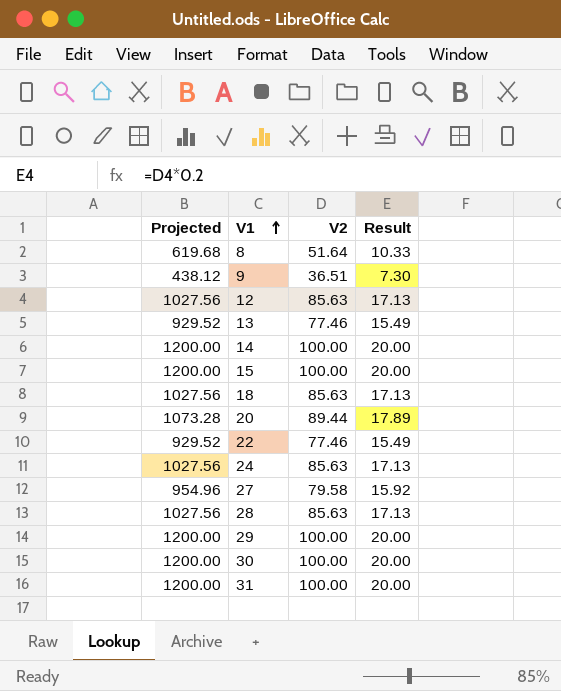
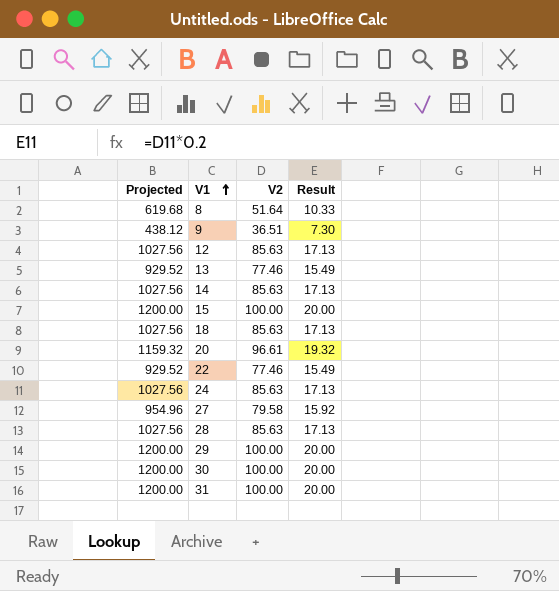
14 | Projected: 1200.00 -> 1027.56
14 | V2: 100.00 -> 85.63
14 | Result: 20.00 -> 17.13
20 | Projected: 1073.28 -> 1159.32
20 | V2: 89.44 -> 96.61
20 | Result: 17.89 -> 19.32

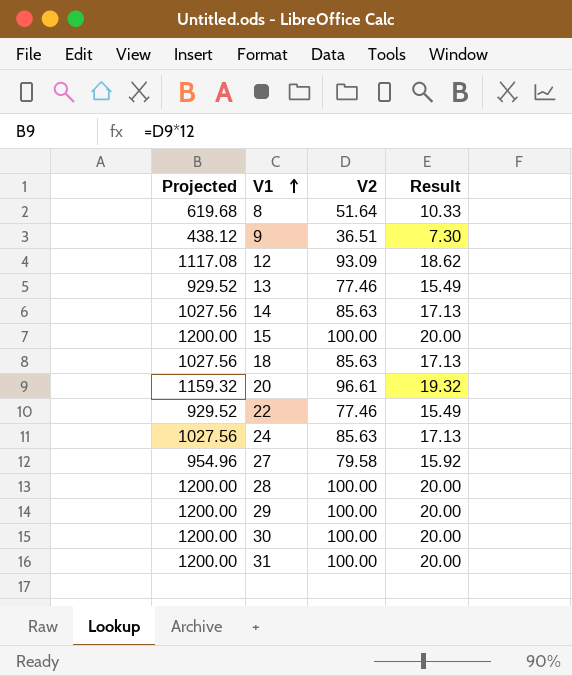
12 | Projected: 1027.56 -> 1117.08
12 | V2: 85.63 -> 93.09
12 | Result: 17.13 -> 18.62
28 | Projected: 1027.56 -> 1200.00
28 | V2: 85.63 -> 100.00
28 | Result: 17.13 -> 20.00

